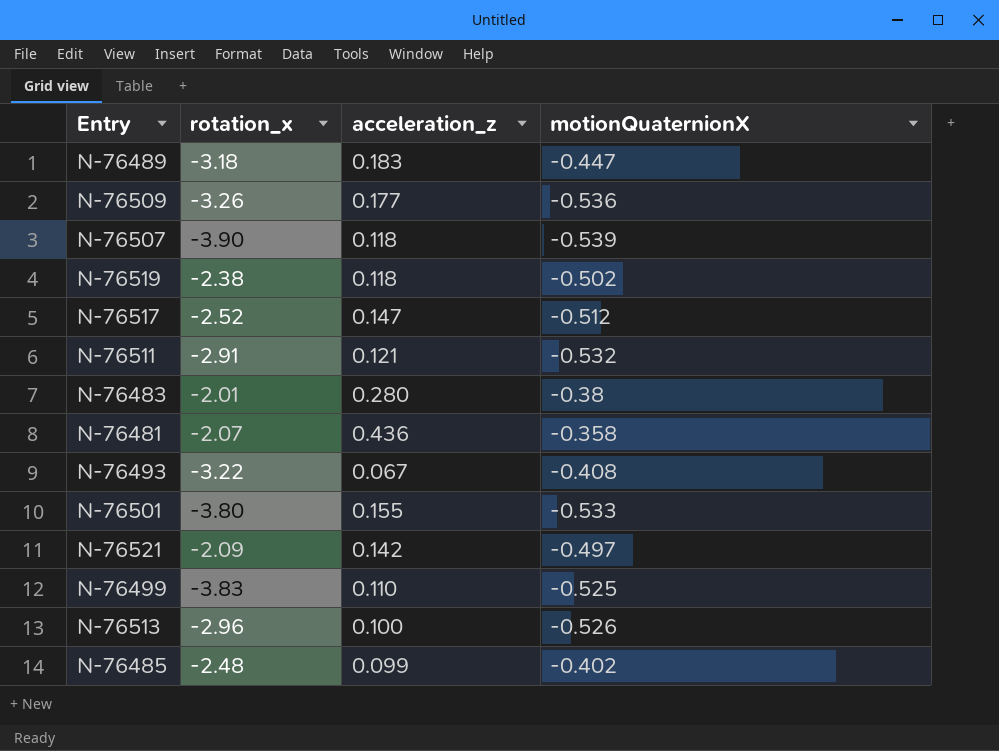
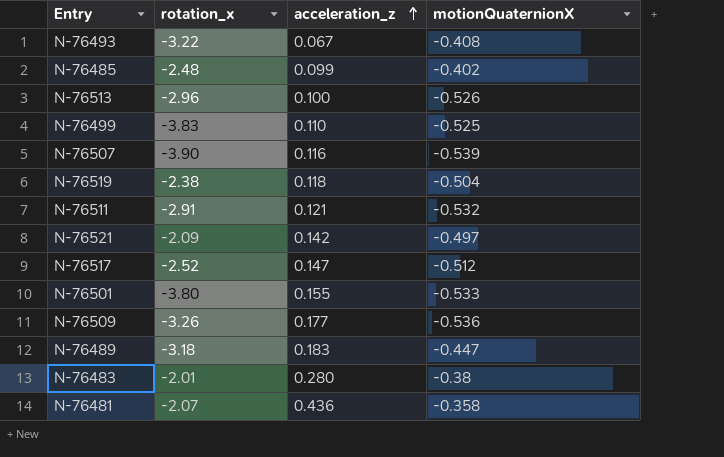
row order: none -> acceleration_z ascending
N-76507 | acceleration_z: 0.118 -> 0.116
N-76519 | motionQuaternionX: -0.502 -> -0.504

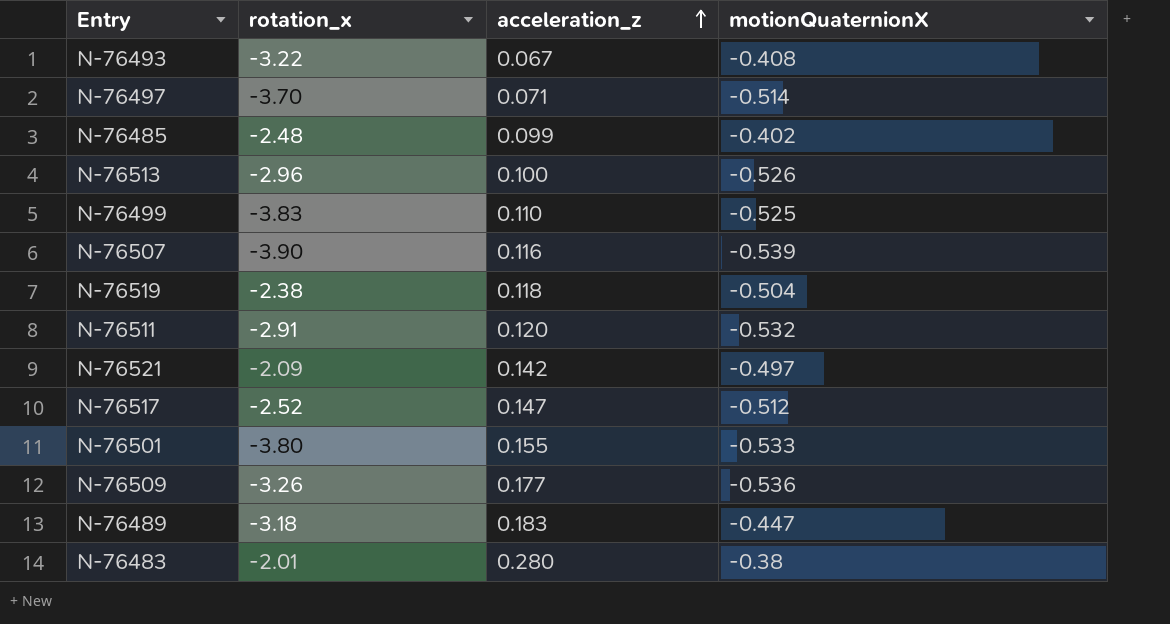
row N-76481: -2.07 | 0.436 | -0.358 -> none
row N-76497: none -> -3.70 | 0.071 | -0.514
N-76511 | acceleration_z: 0.121 -> 0.120

